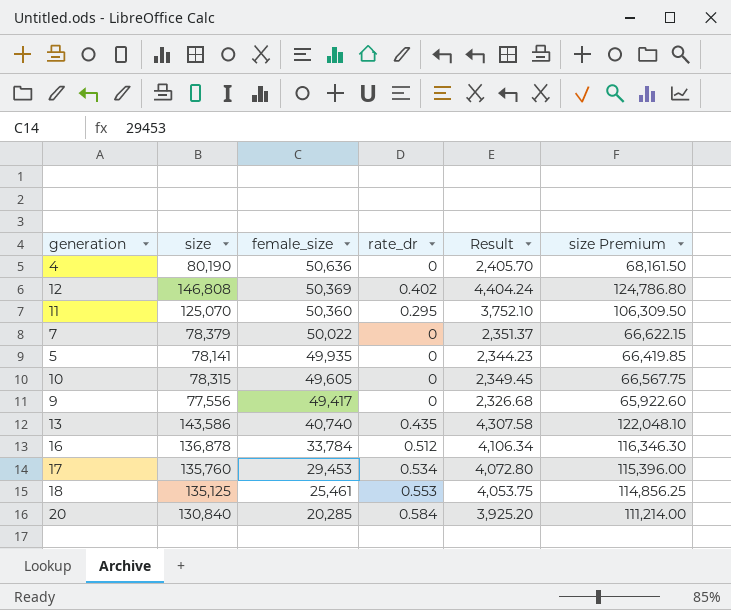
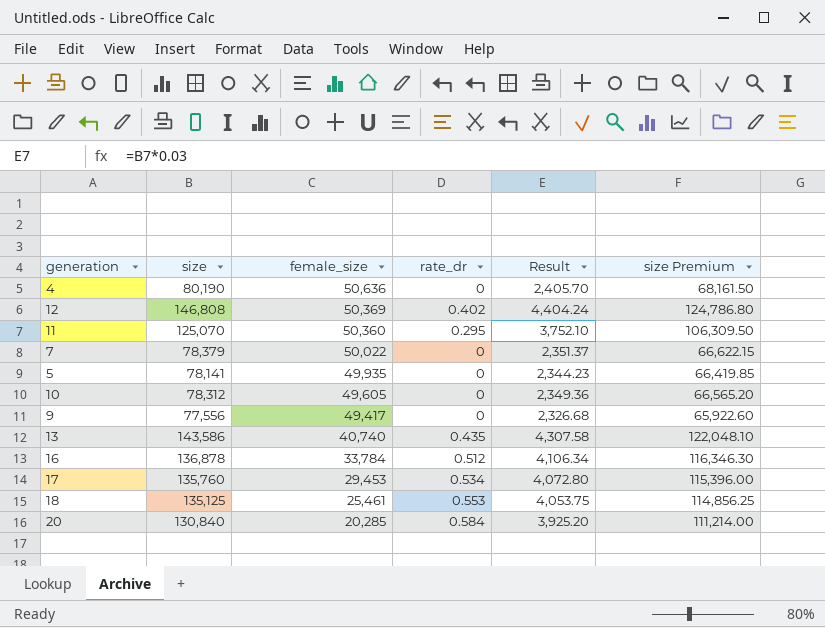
10 | size: 78,315 -> 78,312
10 | Result: 2,349.45 -> 2,349.36
10 | size Premium: 66,567.75 -> 66,565.20

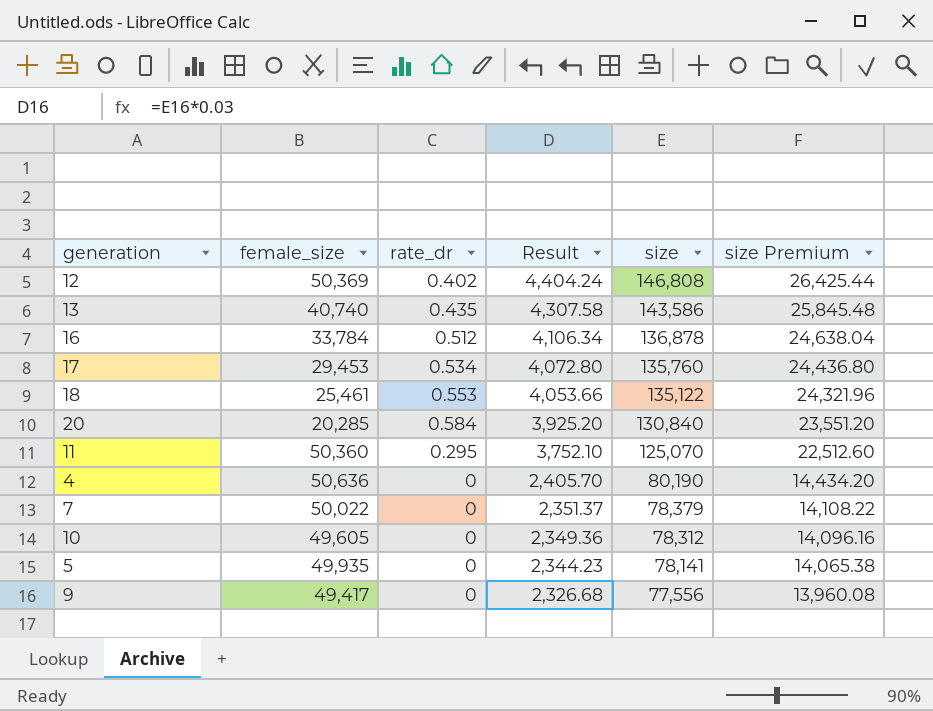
row order: female_size descending -> Result descending
column size | position: 2 -> 5
column size Premium | formula: [size] * 0.85 -> [size] * 0.18
18 | Result: 4,053.75 -> 4,053.66
18 | size: 135,125 -> 135,122

